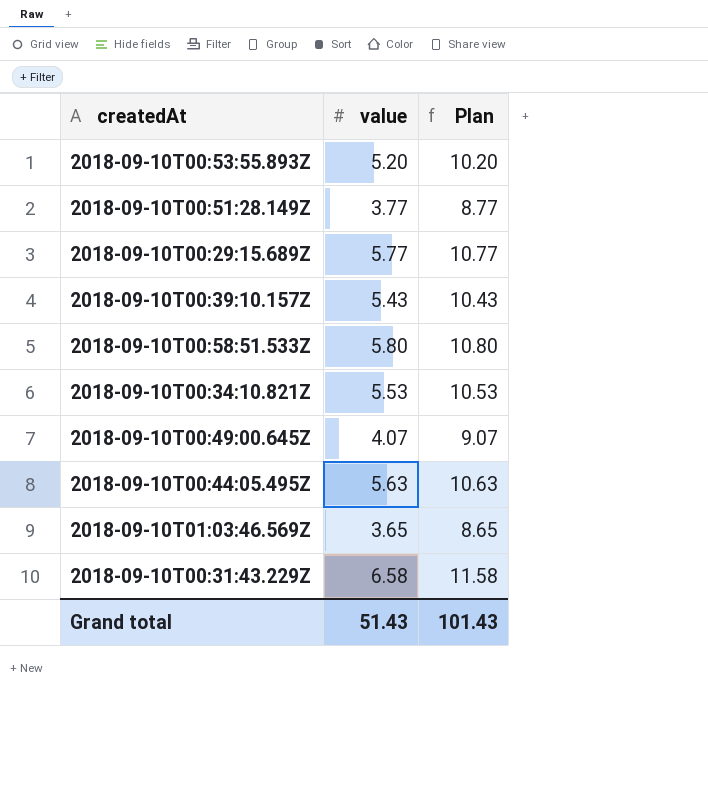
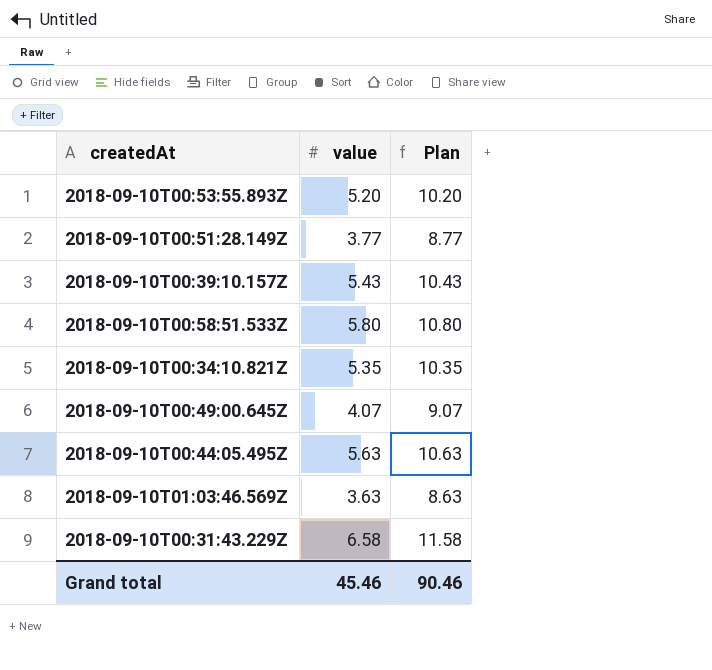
row 2018-09-10T00:29:15.689Z: 5.77 | 10.77 -> none
2018-09-10T00:34:10.821Z | value: 5.53 -> 5.35
2018-09-10T00:34:10.821Z | Plan: 10.53 -> 10.35
2018-09-10T01:03:46.569Z | value: 3.65 -> 3.63
2018-09-10T01:03:46.569Z | Plan: 8.65 -> 8.63
Grand total | value: 51.43 -> 45.46
Grand total | Plan: 101.43 -> 90.46

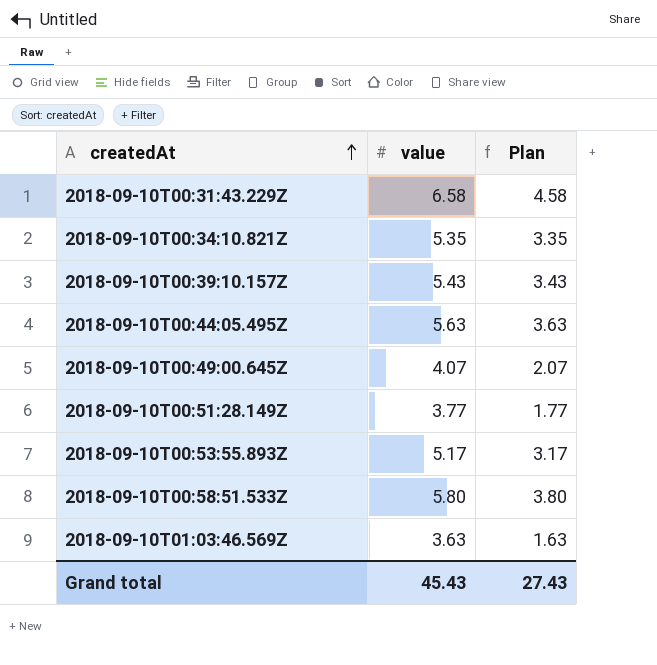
row order: none -> createdAt ascending
column Plan | formula: [value] + 5 -> [value] - 2
2018-09-10T00:53:55.893Z | value: 5.20 -> 5.17
Grand total | value: 45.46 -> 45.43
Grand total | Plan: 90.46 -> 27.43

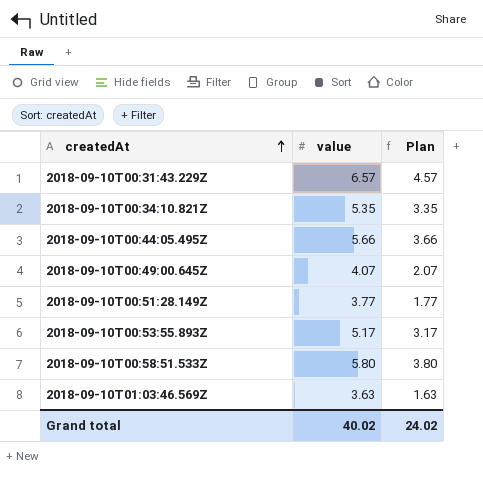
row 2018-09-10T00:39:10.157Z: 5.43 | 3.43 -> none
2018-09-10T00:31:43.229Z | value: 6.58 -> 6.57
2018-09-10T00:31:43.229Z | Plan: 4.58 -> 4.57
2018-09-10T00:44:05.495Z | value: 5.63 -> 5.66
2018-09-10T00:44:05.495Z | Plan: 3.63 -> 3.66
Grand total | value: 45.43 -> 40.02
Grand total | Plan: 27.43 -> 24.02

